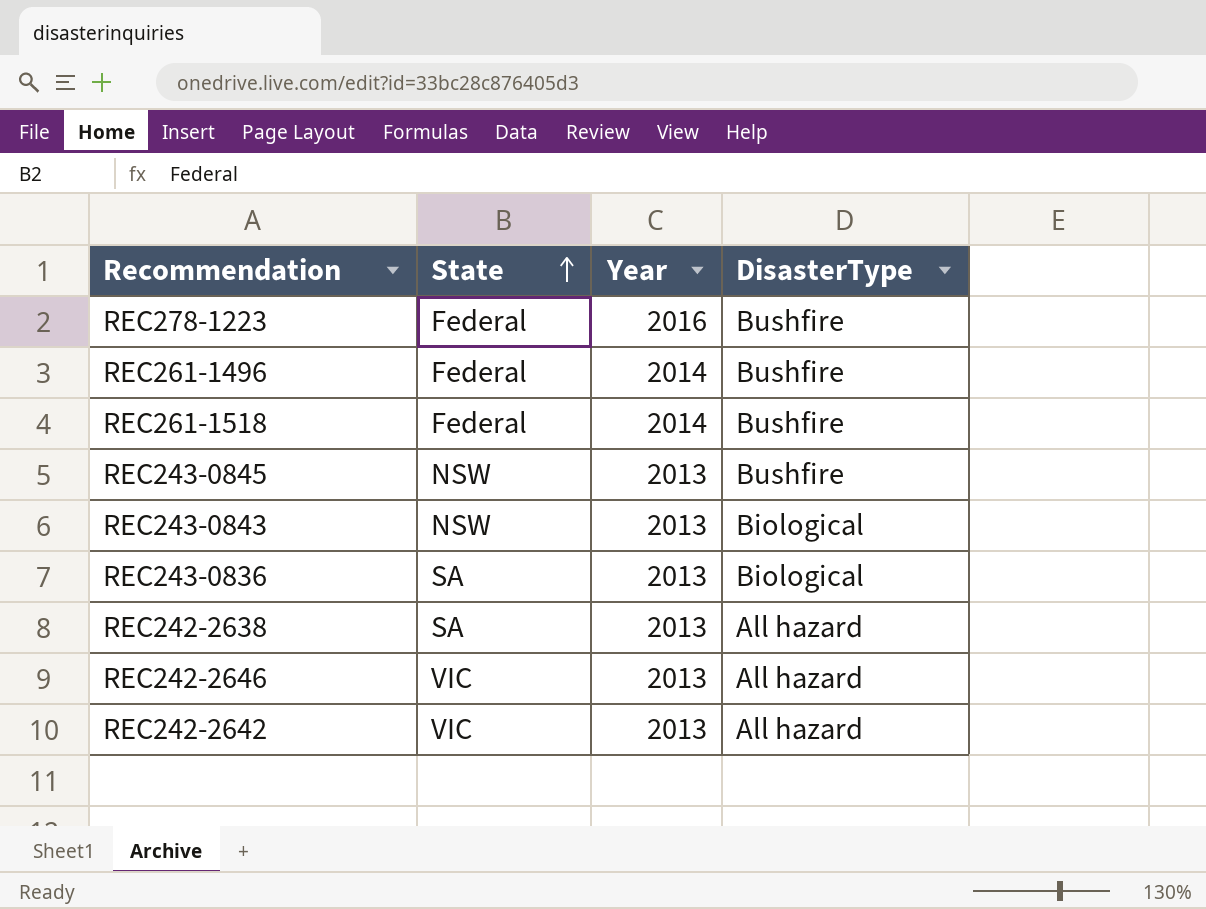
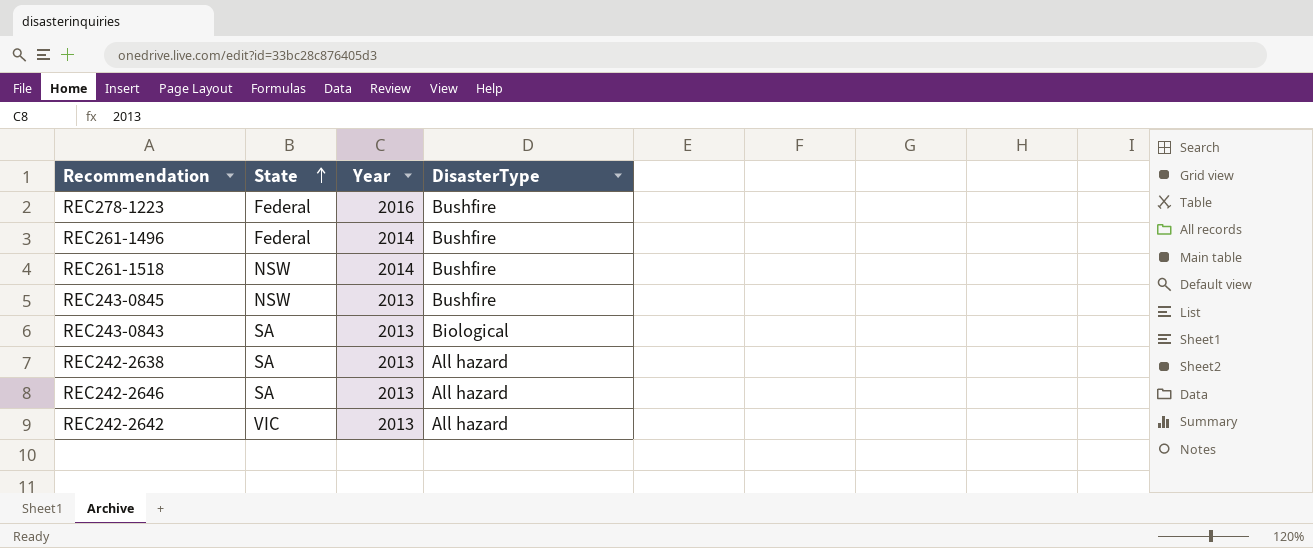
row REC243-0836: SA | 2013 | Biological -> none
REC261-1518 | State: Federal -> NSW
REC243-0843 | State: NSW -> SA
REC242-2646 | State: VIC -> SA

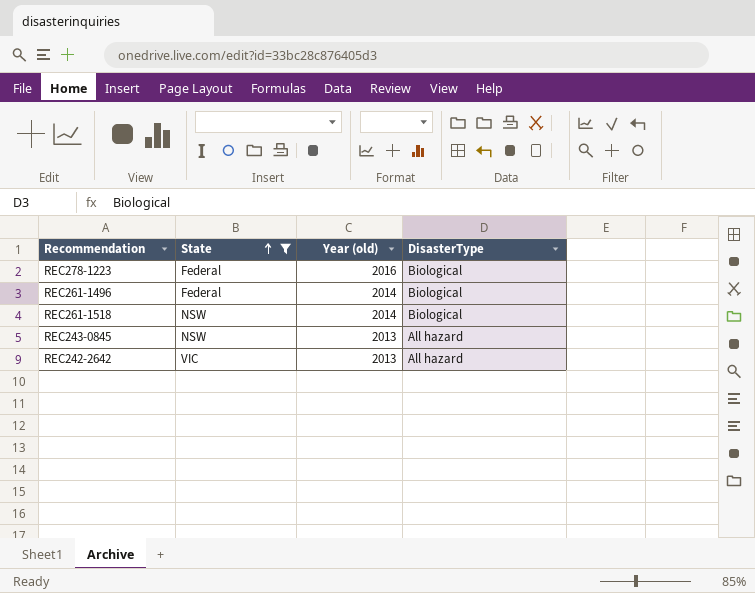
filter: none -> State != SA
column name: Year -> Year (old)
REC278-1223 | DisasterType: Bushfire -> Biological
REC261-1496 | DisasterType: Bushfire -> Biological
REC261-1518 | DisasterType: Bushfire -> Biological
REC243-0845 | DisasterType: Bushfire -> All hazard

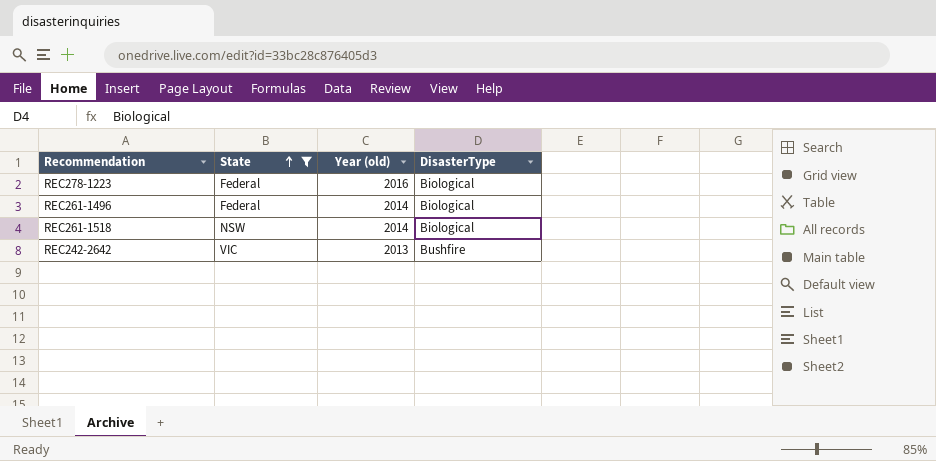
row REC243-0845: NSW | 2013 | All hazard -> none
REC242-2642 | DisasterType: All hazard -> Bushfire

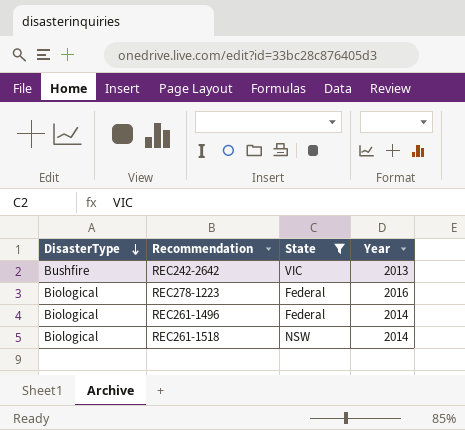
row order: State ascending -> DisasterType descending
column DisasterType | position: 4 -> 1
column name: Year (old) -> Year

